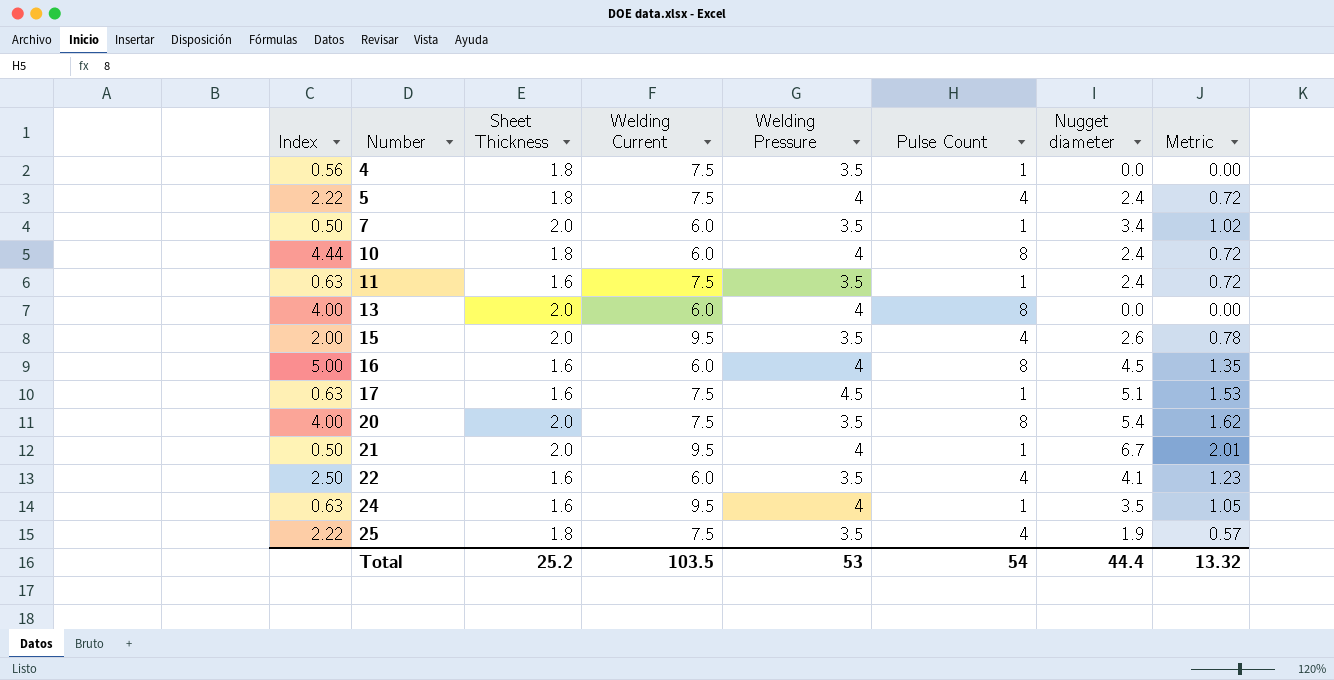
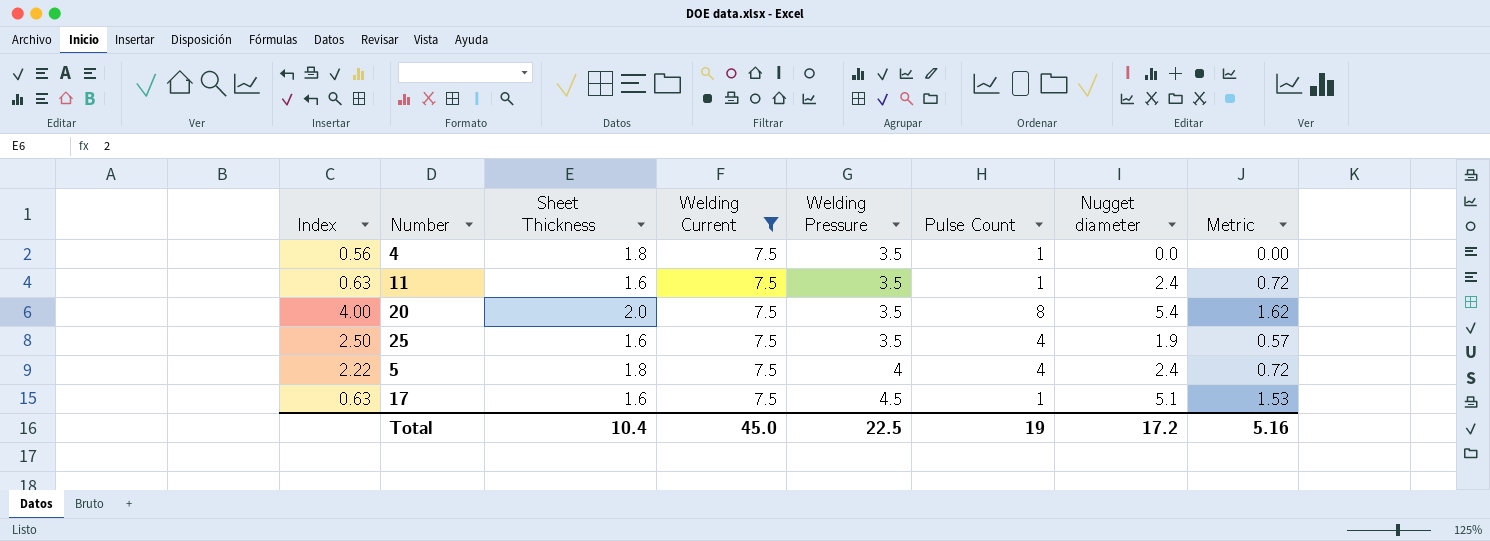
filter: none -> Welding Current = 7.5
row order: Number ascending -> Welding Pressure ascending
25 | Index: 2.22 -> 2.50
25 | Sheet Thickness: 1.8 -> 1.6
Total | Sheet Thickness: 25.2 -> 10.4
Total | Welding Current: 103.5 -> 45.0
Total | Welding Pressure: 53 -> 22.5
Total | Pulse Count: 54 -> 19
Total | Nugget diameter: 44.4 -> 17.2
Total | Metric: 13.32 -> 5.16

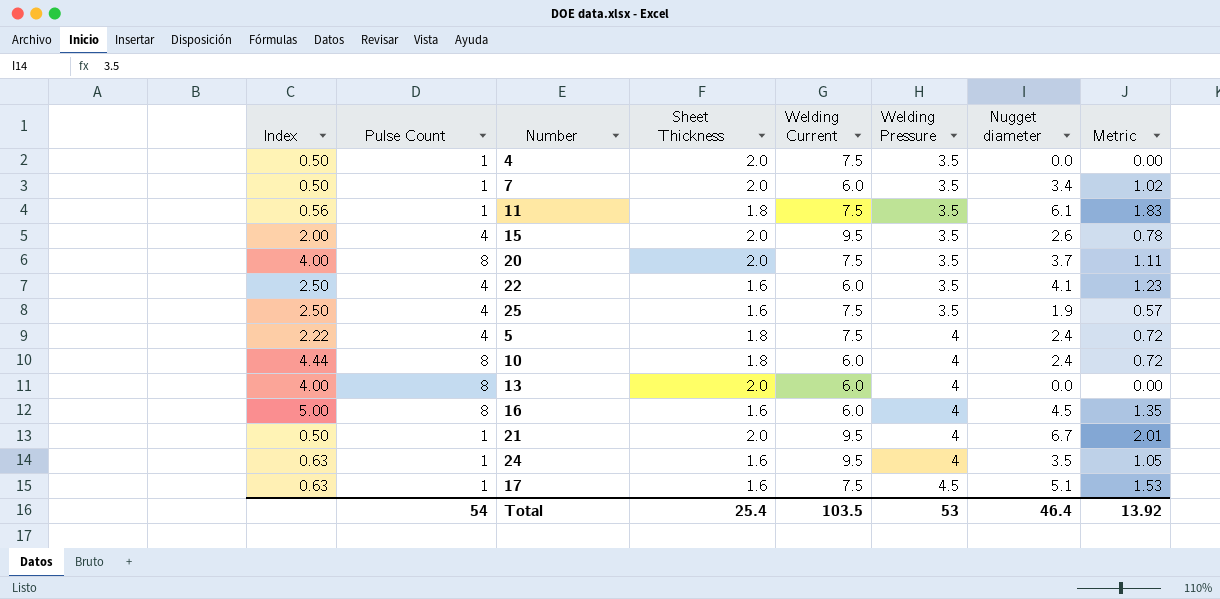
filter: Welding Current = 7.5 -> none
column Pulse Count | position: 6 -> 2
4 | Index: 0.56 -> 0.50
4 | Sheet Thickness: 1.8 -> 2.0
11 | Index: 0.63 -> 0.56
11 | Sheet Thickness: 1.6 -> 1.8
11 | Nugget diameter: 2.4 -> 6.1
11 | Metric: 0.72 -> 1.83
20 | Nugget diameter: 5.4 -> 3.7
20 | Metric: 1.62 -> 1.11
Total | Pulse Count: 19 -> 54
Total | Sheet Thickness: 10.4 -> 25.4
Total | Welding Current: 45.0 -> 103.5
Total | Welding Pressure: 22.5 -> 53
Total | Nugget diameter: 17.2 -> 46.4
Total | Metric: 5.16 -> 13.92

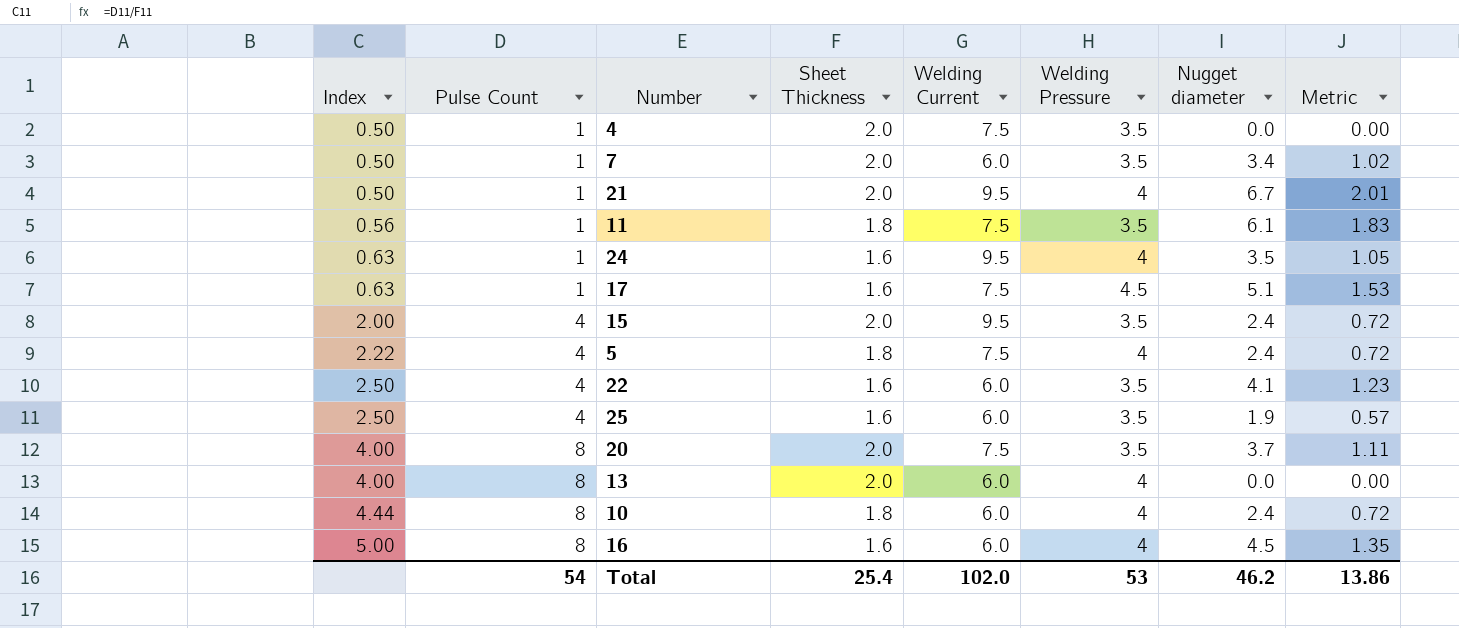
row order: Welding Pressure ascending -> Index ascending
15 | Nugget diameter: 2.6 -> 2.4
15 | Metric: 0.78 -> 0.72
25 | Welding Current: 7.5 -> 6.0
Total | Welding Current: 103.5 -> 102.0
Total | Nugget diameter: 46.4 -> 46.2
Total | Metric: 13.92 -> 13.86

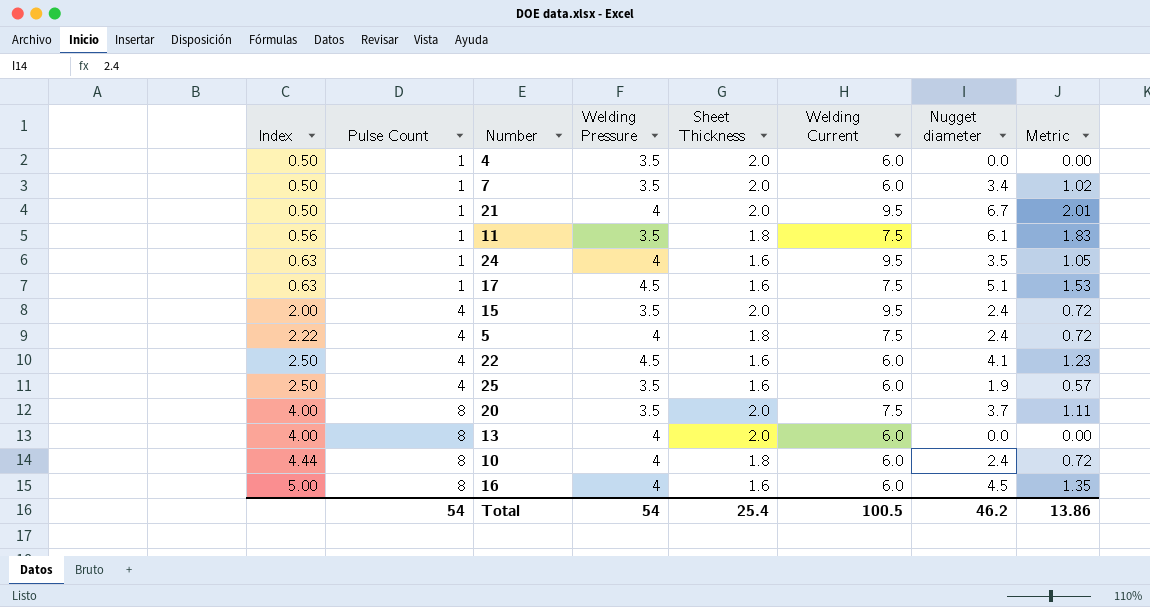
column Welding Pressure | position: 6 -> 4
4 | Welding Current: 7.5 -> 6.0
22 | Welding Pressure: 3.5 -> 4.5
Total | Welding Pressure: 53 -> 54
Total | Welding Current: 102.0 -> 100.5

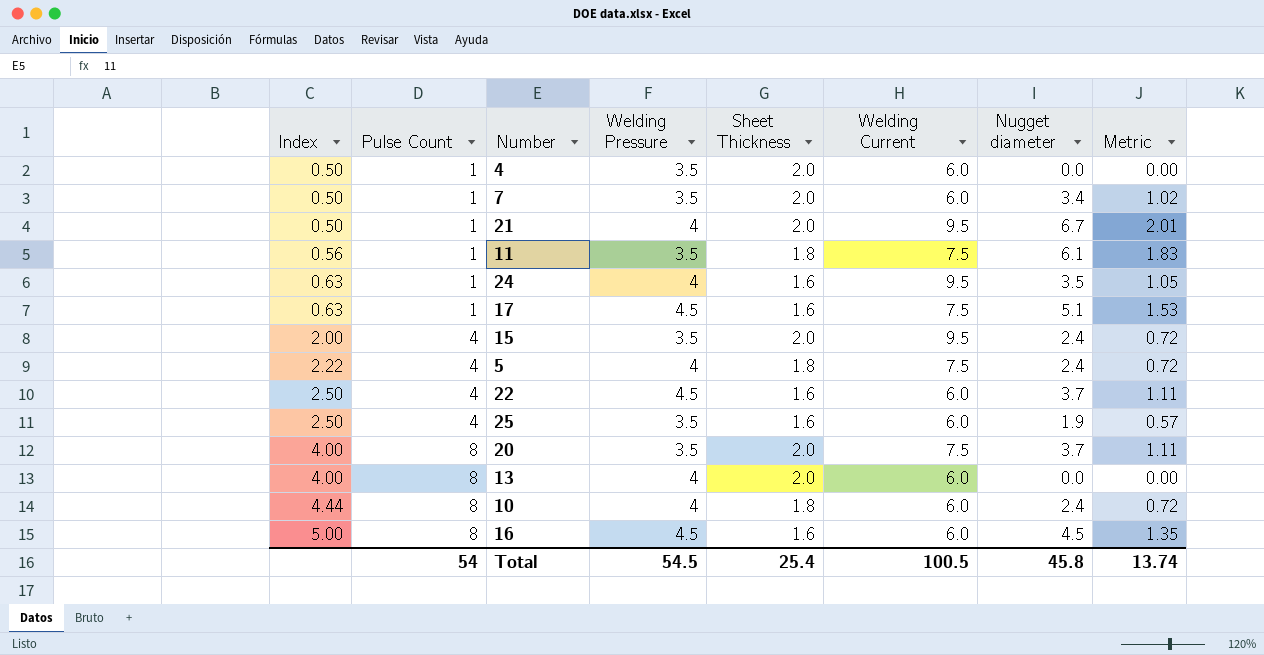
22 | Nugget diameter: 4.1 -> 3.7
22 | Metric: 1.23 -> 1.11
16 | Welding Pressure: 4 -> 4.5
Total | Welding Pressure: 54 -> 54.5
Total | Nugget diameter: 46.2 -> 45.8
Total | Metric: 13.86 -> 13.74

